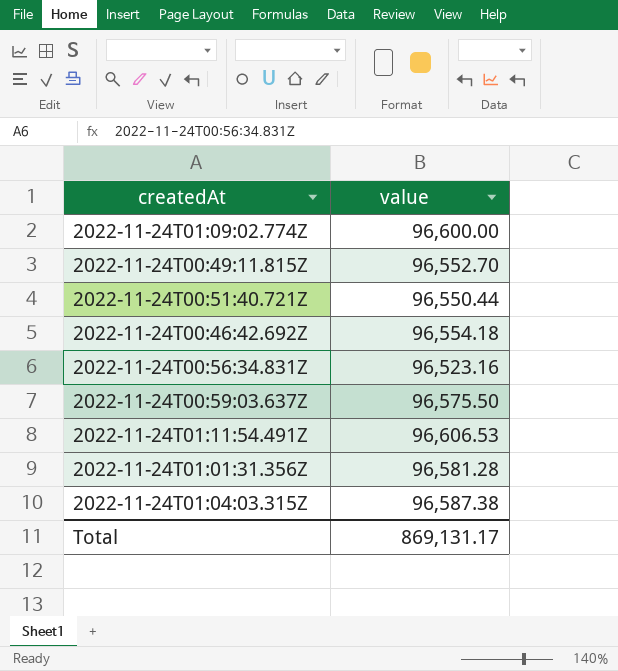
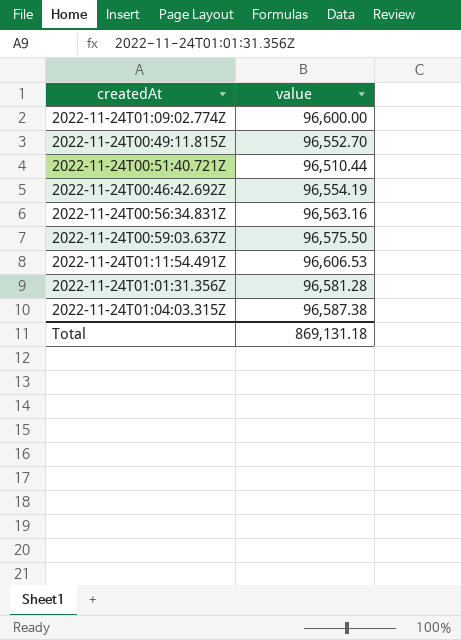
2022-11-24T00:51:40.721Z | value: 96,550.44 -> 96,510.44
2022-11-24T00:46:42.692Z | value: 96,554.18 -> 96,554.19
2022-11-24T00:56:34.831Z | value: 96,523.16 -> 96,563.16
Total | value: 869,131.17 -> 869,131.18

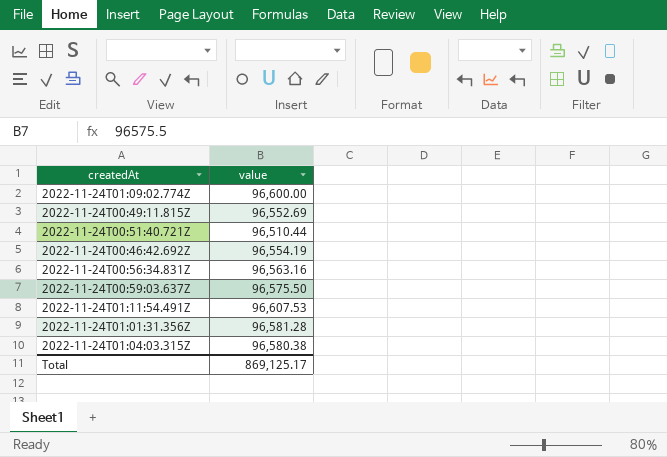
2022-11-24T00:49:11.815Z | value: 96,552.70 -> 96,552.69
2022-11-24T01:11:54.491Z | value: 96,606.53 -> 96,607.53
2022-11-24T01:04:03.315Z | value: 96,587.38 -> 96,580.38
Total | value: 869,131.18 -> 869,125.17

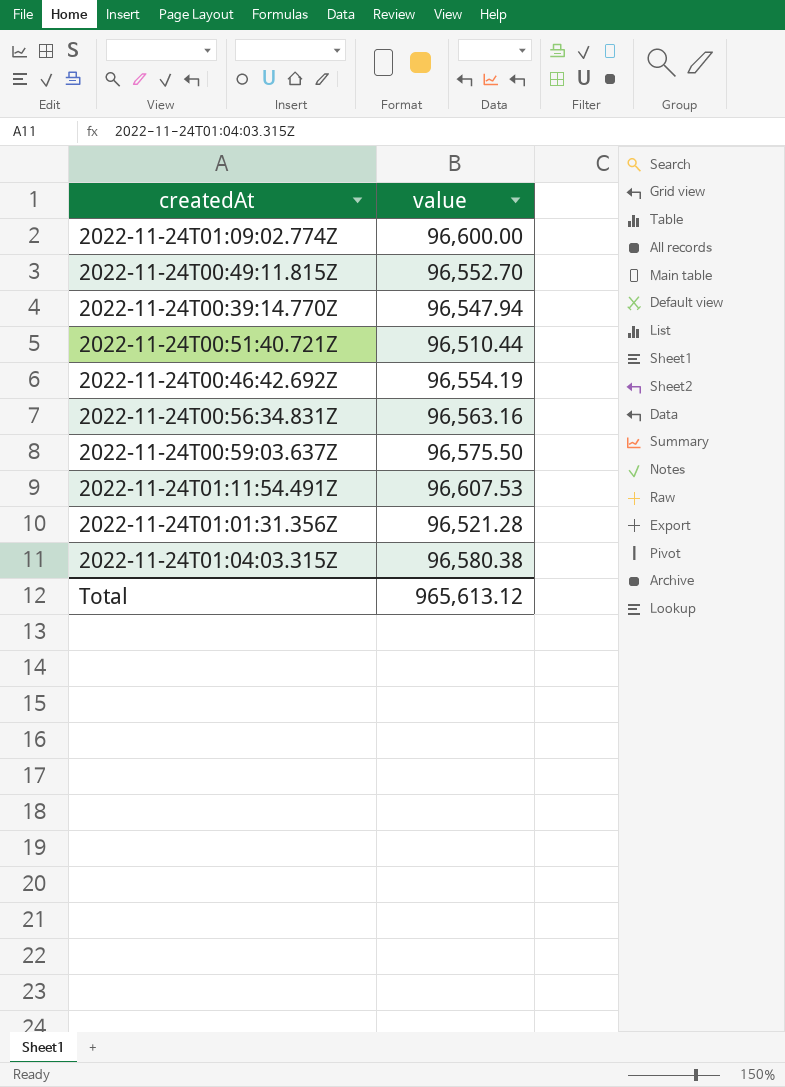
2022-11-24T00:49:11.815Z | value: 96,552.69 -> 96,552.70
row 2022-11-24T00:39:14.770Z: none -> 96,547.94
2022-11-24T01:01:31.356Z | value: 96,581.28 -> 96,521.28
Total | value: 869,125.17 -> 965,613.12

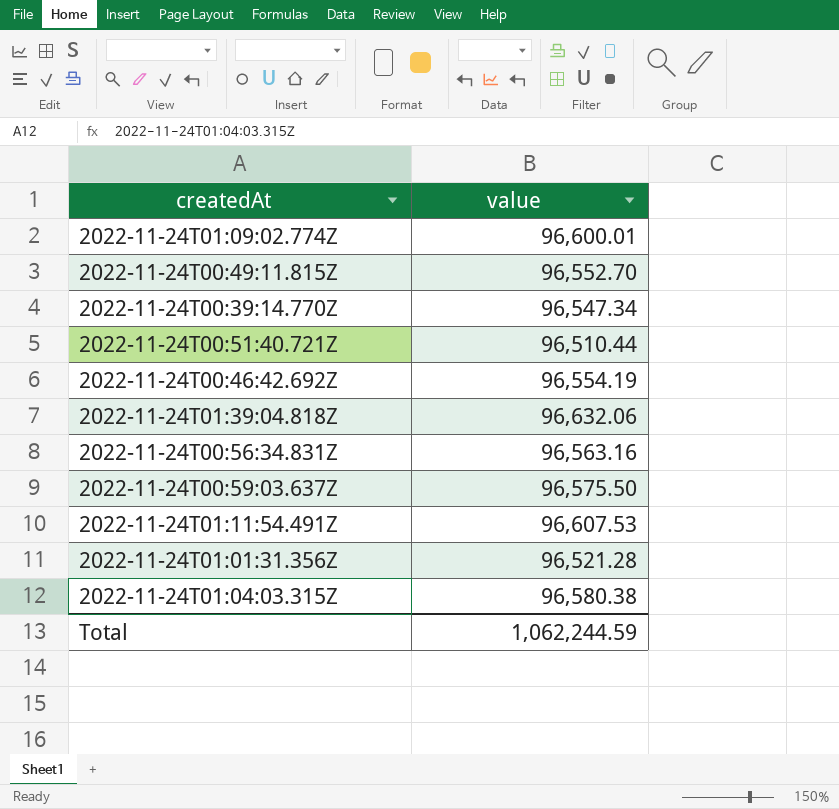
2022-11-24T01:09:02.774Z | value: 96,600.00 -> 96,600.01
2022-11-24T00:39:14.770Z | value: 96,547.94 -> 96,547.34
row 2022-11-24T01:39:04.818Z: none -> 96,632.06
Total | value: 965,613.12 -> 1,062,244.59

